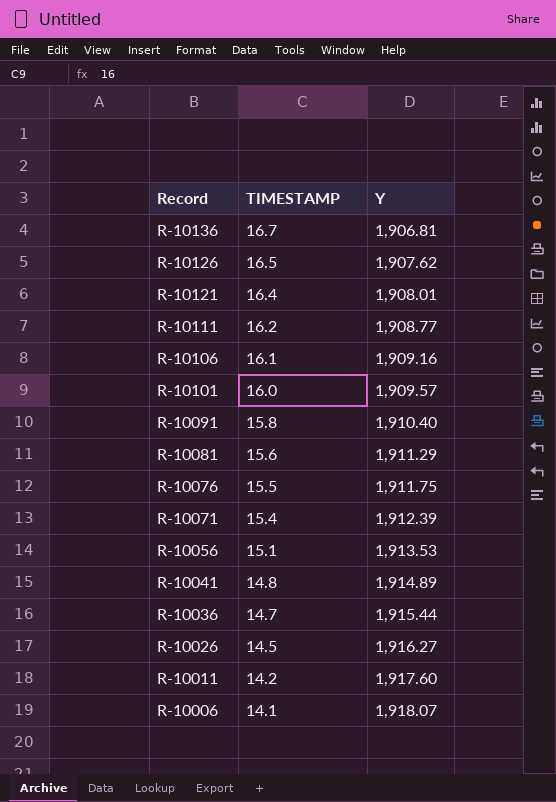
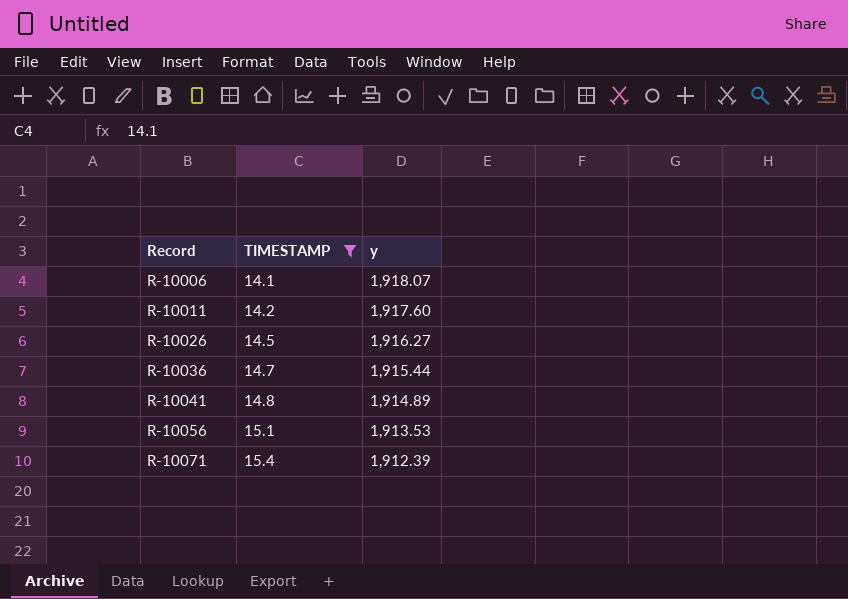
filter: none -> TIMESTAMP <= 15.4
row order: Record descending -> Record ascending
column name: Y -> y

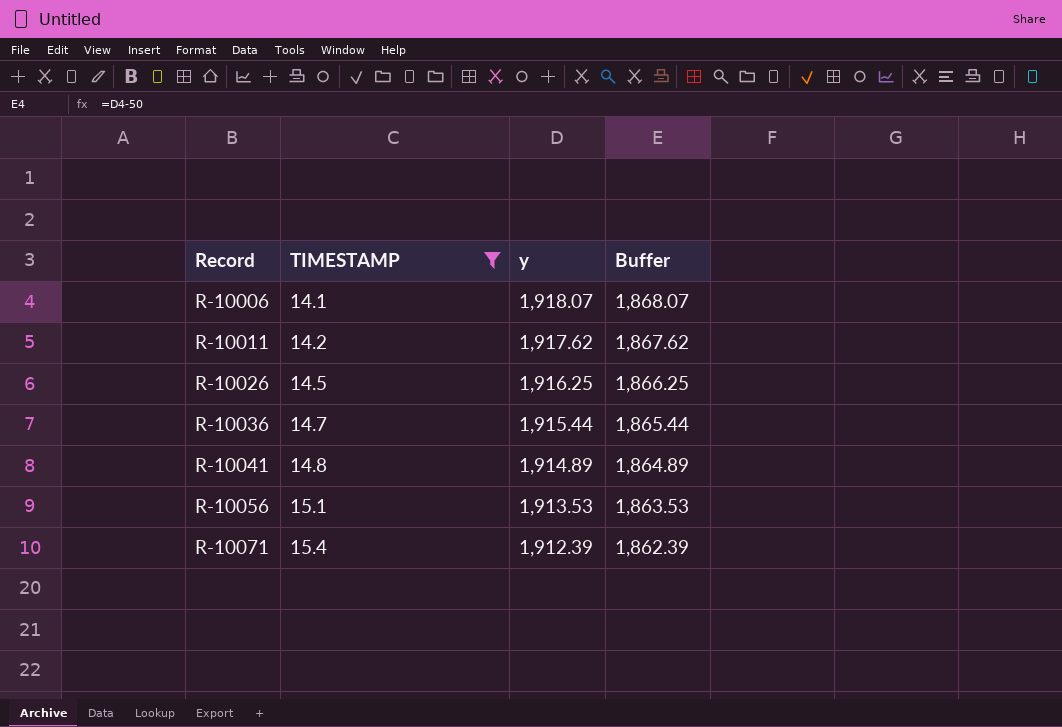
column Buffer | formula: none -> [y] - 50
R-10011 | y: 1,917.60 -> 1,917.62
R-10026 | y: 1,916.27 -> 1,916.25

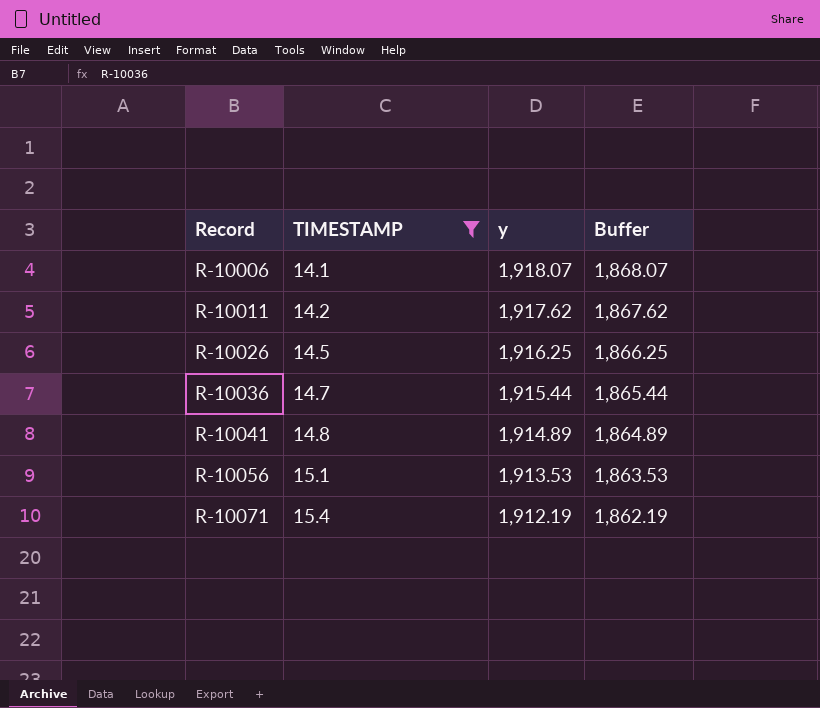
R-10071 | y: 1,912.39 -> 1,912.19
R-10071 | Buffer: 1,862.39 -> 1,862.19

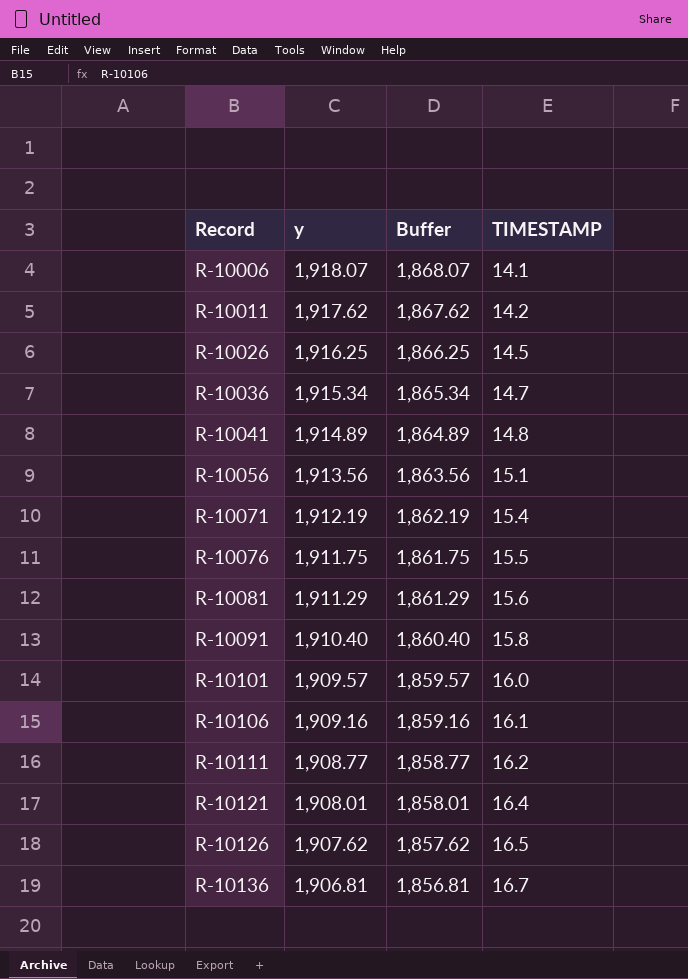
filter: TIMESTAMP <= 15.4 -> none
column TIMESTAMP | position: 2 -> 4
R-10036 | y: 1,915.44 -> 1,915.34
R-10036 | Buffer: 1,865.44 -> 1,865.34
R-10056 | y: 1,913.53 -> 1,913.56
R-10056 | Buffer: 1,863.53 -> 1,863.56

